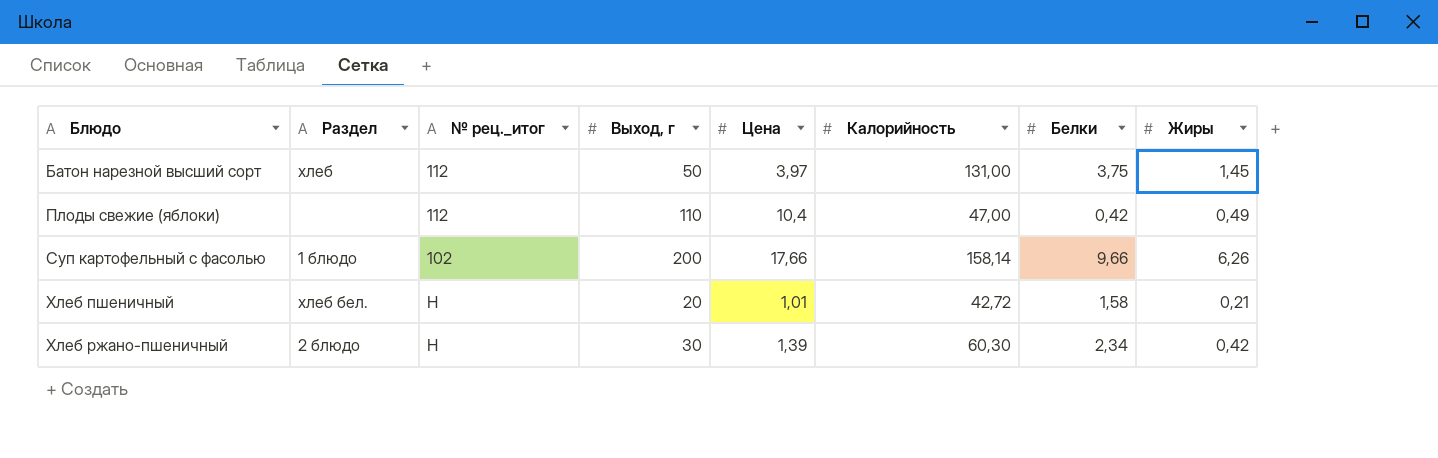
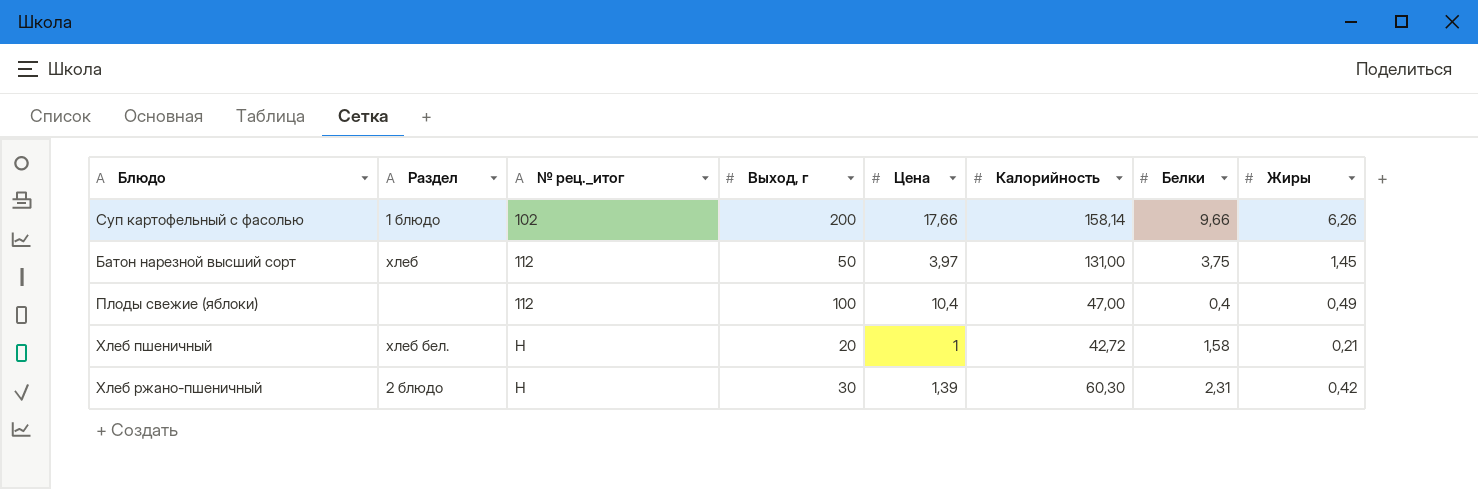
row order: Блюдо ascending -> № рец._итог ascending
Плоды свежие (яблоки) | Выход, г: 110 -> 100
Плоды свежие (яблоки) | Белки: 0,42 -> 0,4
Хлеб пшеничный | Цена: 1,01 -> 1
Хлеб ржано-пшеничный | Белки: 2,34 -> 2,31

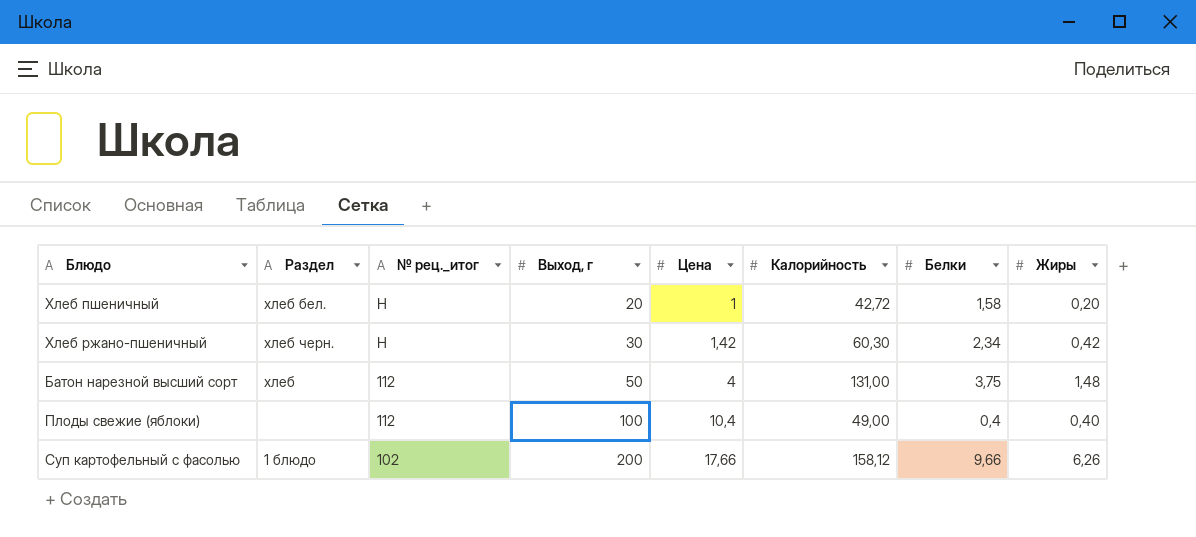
row order: № рец._итог ascending -> № рец._итог descending
Хлеб пшеничный | Жиры: 0,21 -> 0,20
Хлеб ржано-пшеничный | Раздел: 2 блюдо -> хлеб черн.
Хлеб ржано-пшеничный | Цена: 1,39 -> 1,42
Хлеб ржано-пшеничный | Белки: 2,31 -> 2,34
Батон нарезной высший сорт | Цена: 3,97 -> 4
Батон нарезной высший сорт | Жиры: 1,45 -> 1,48
Плоды свежие (яблоки) | Калорийность: 47,00 -> 49,00
Плоды свежие (яблоки) | Жиры: 0,49 -> 0,40
Суп картофельный с фасолью | Калорийность: 158,14 -> 158,12

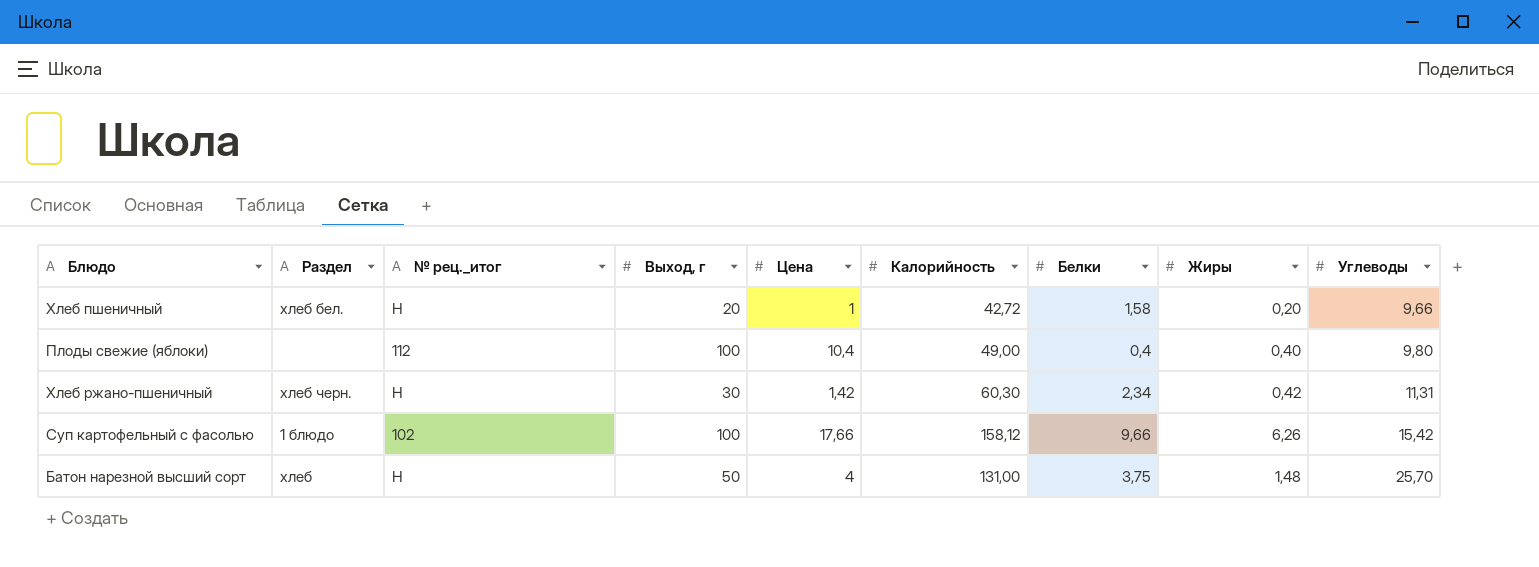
row order: № рец._итог descending -> Углеводы ascending
column Углеводы | position: none -> 9
Суп картофельный с фасолью | Выход, г: 200 -> 100
Батон нарезной высший сорт | № рец._итог: 112 -> Н

